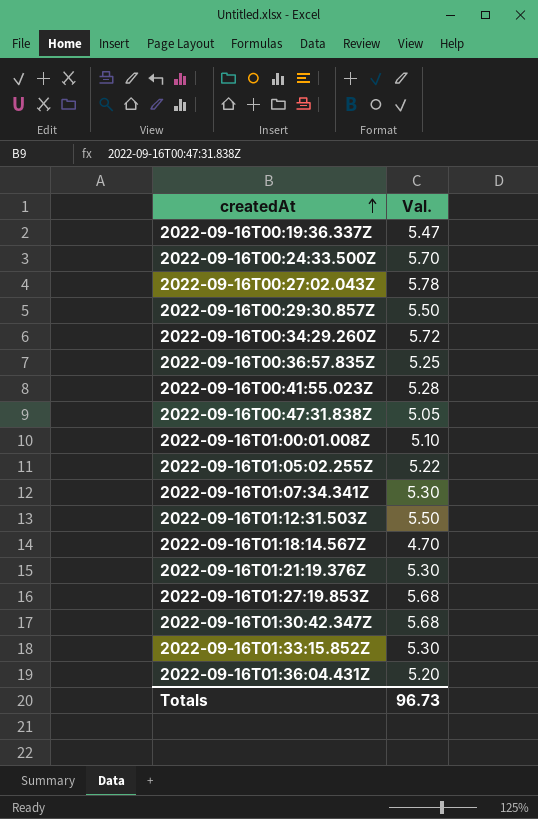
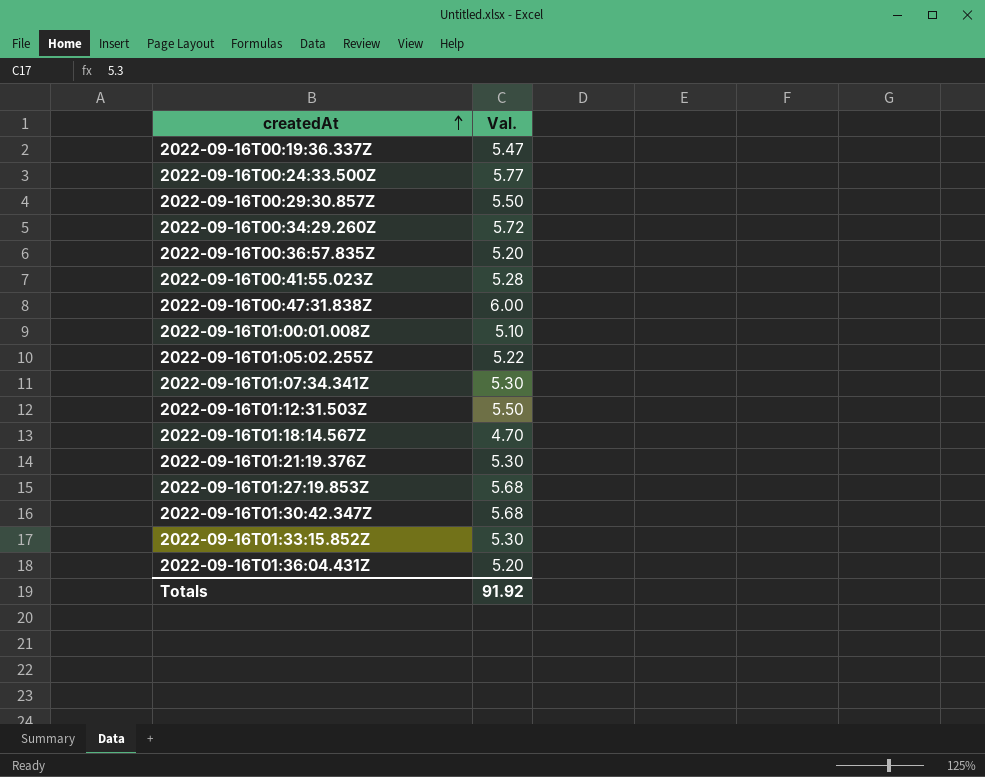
row 2022-09-16T00:27:02.043Z: 5.78 -> none
2022-09-16T00:24:33.500Z | Val.: 5.70 -> 5.77
2022-09-16T00:36:57.835Z | Val.: 5.25 -> 5.20
2022-09-16T00:47:31.838Z | Val.: 5.05 -> 6.00
Totals | Val.: 96.73 -> 91.92

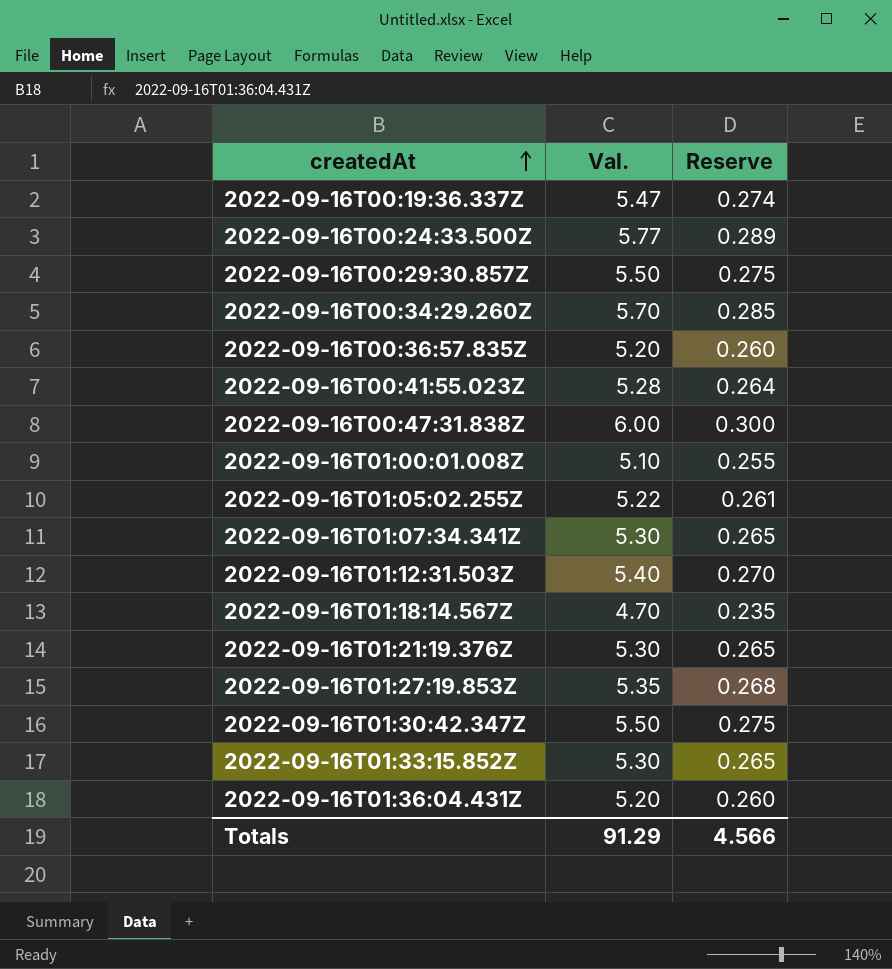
column Reserve | formula: none -> [Val.] * 0.05
2022-09-16T00:34:29.260Z | Val.: 5.72 -> 5.70
2022-09-16T01:12:31.503Z | Val.: 5.50 -> 5.40
2022-09-16T01:27:19.853Z | Val.: 5.68 -> 5.35
2022-09-16T01:30:42.347Z | Val.: 5.68 -> 5.50
Totals | Val.: 91.92 -> 91.29

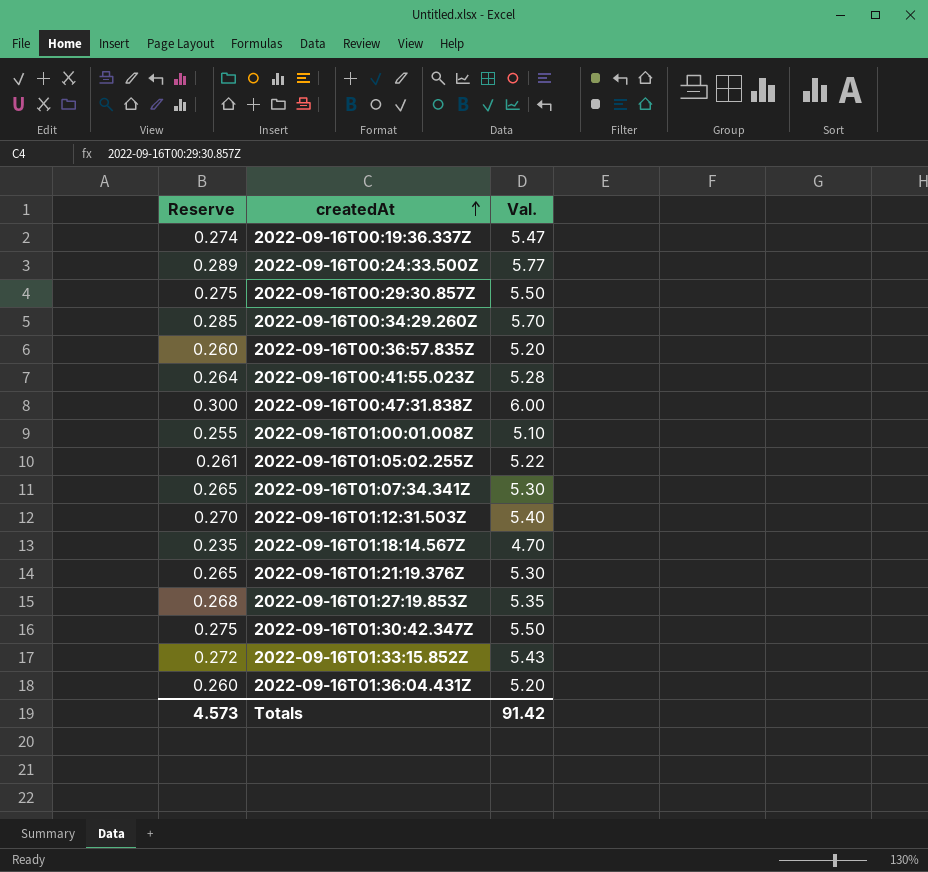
column Reserve | position: 3 -> 1
2022-09-16T01:33:15.852Z | Reserve: 0.265 -> 0.272
2022-09-16T01:33:15.852Z | Val.: 5.30 -> 5.43
Totals | Reserve: 4.566 -> 4.573
Totals | Val.: 91.29 -> 91.42

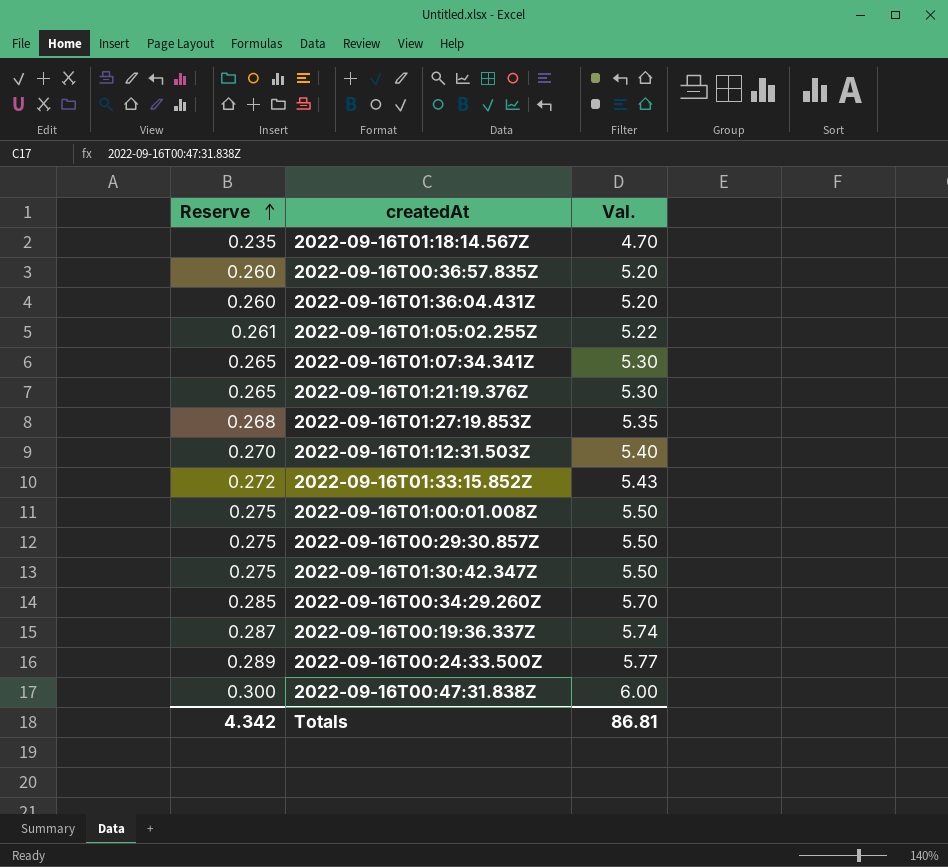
row order: createdAt ascending -> Reserve ascending
row 2022-09-16T00:41:55.023Z: 0.264 | 5.28 -> none
2022-09-16T01:00:01.008Z | Reserve: 0.255 -> 0.275
2022-09-16T01:00:01.008Z | Val.: 5.10 -> 5.50
2022-09-16T00:19:36.337Z | Reserve: 0.274 -> 0.287
2022-09-16T00:19:36.337Z | Val.: 5.47 -> 5.74
Totals | Reserve: 4.573 -> 4.342
Totals | Val.: 91.42 -> 86.81

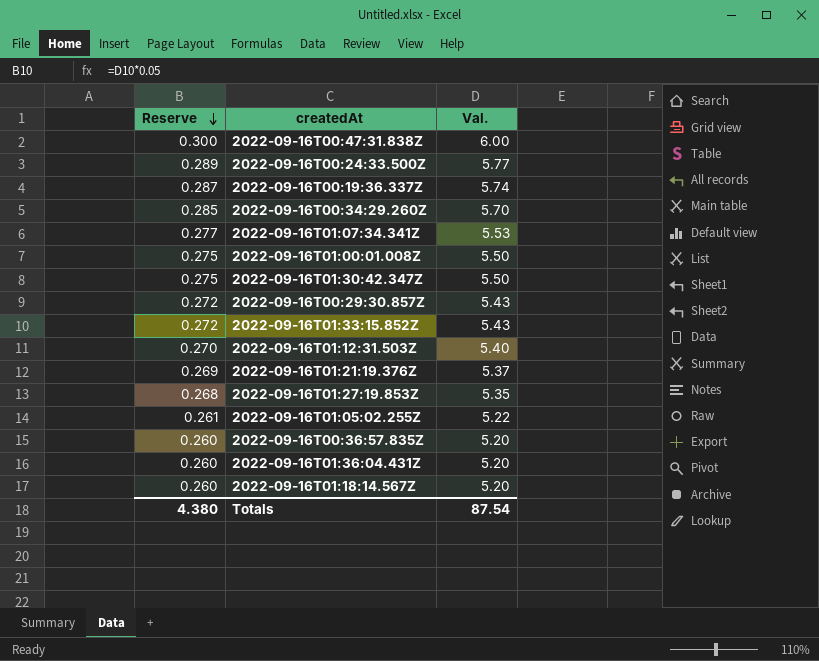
row order: Reserve ascending -> Reserve descending
2022-09-16T01:07:34.341Z | Reserve: 0.265 -> 0.277
2022-09-16T01:07:34.341Z | Val.: 5.30 -> 5.53
2022-09-16T00:29:30.857Z | Reserve: 0.275 -> 0.272
2022-09-16T00:29:30.857Z | Val.: 5.50 -> 5.43
2022-09-16T01:21:19.376Z | Reserve: 0.265 -> 0.269
2022-09-16T01:21:19.376Z | Val.: 5.30 -> 5.37
2022-09-16T01:18:14.567Z | Reserve: 0.235 -> 0.260
2022-09-16T01:18:14.567Z | Val.: 4.70 -> 5.20
Totals | Reserve: 4.342 -> 4.380
Totals | Val.: 86.81 -> 87.54

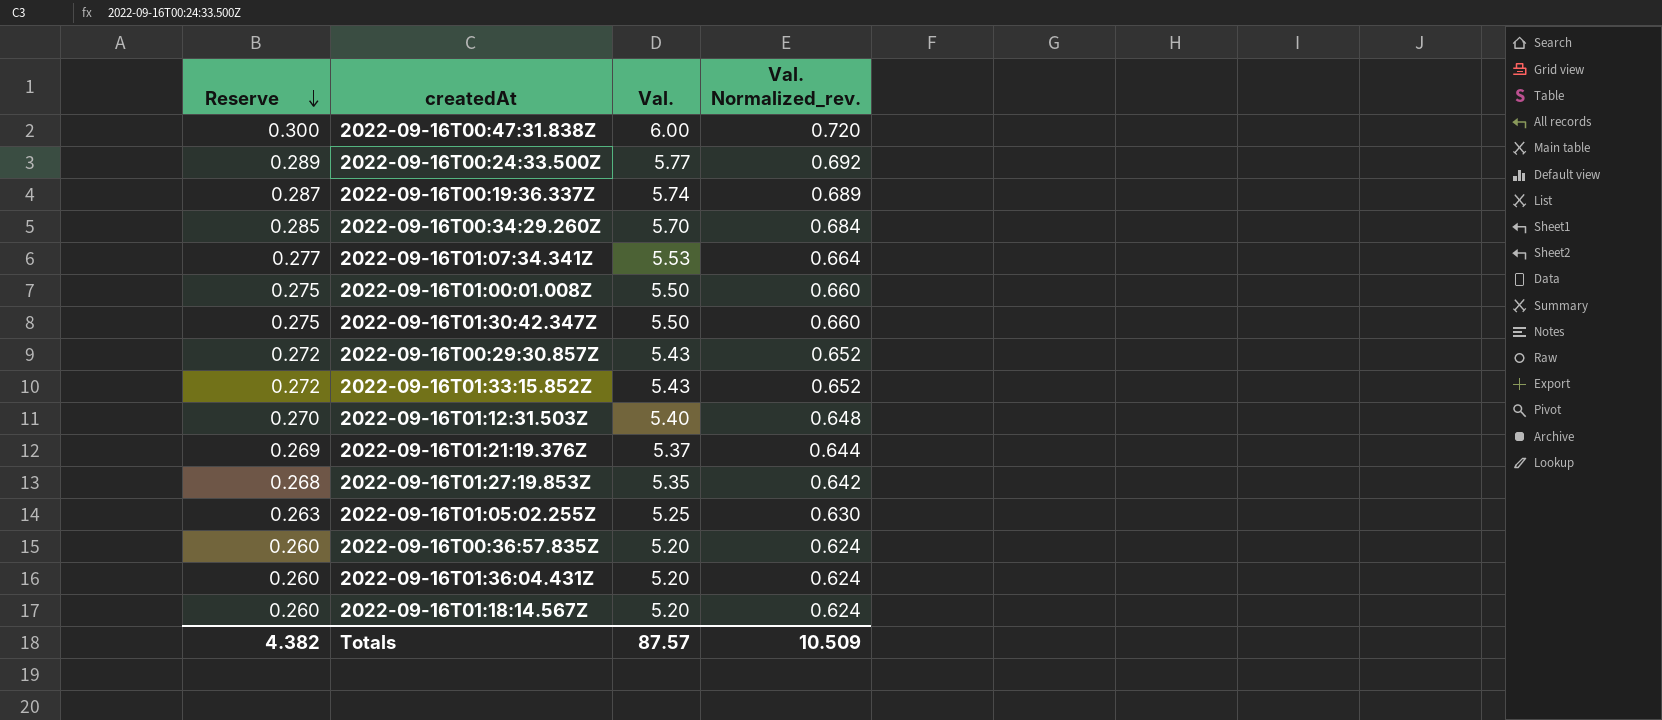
column Val. Normalized_rev. | formula: none -> [Val.] * 0.12
2022-09-16T01:05:02.255Z | Reserve: 0.261 -> 0.263
2022-09-16T01:05:02.255Z | Val.: 5.22 -> 5.25
Totals | Reserve: 4.380 -> 4.382
Totals | Val.: 87.54 -> 87.57

